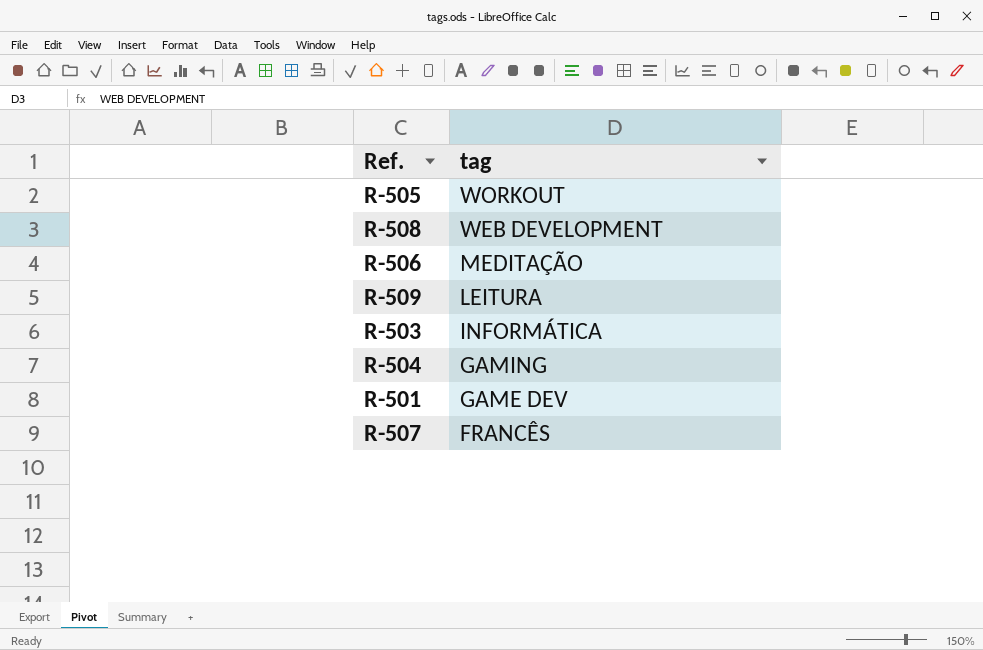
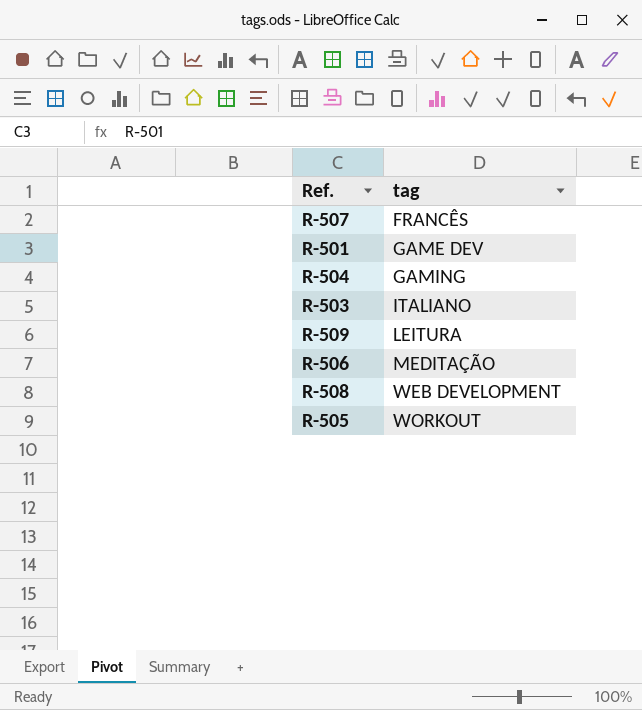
row order: tag descending -> tag ascending
R-503 | tag: INFORMÁTICA -> ITALIANO

